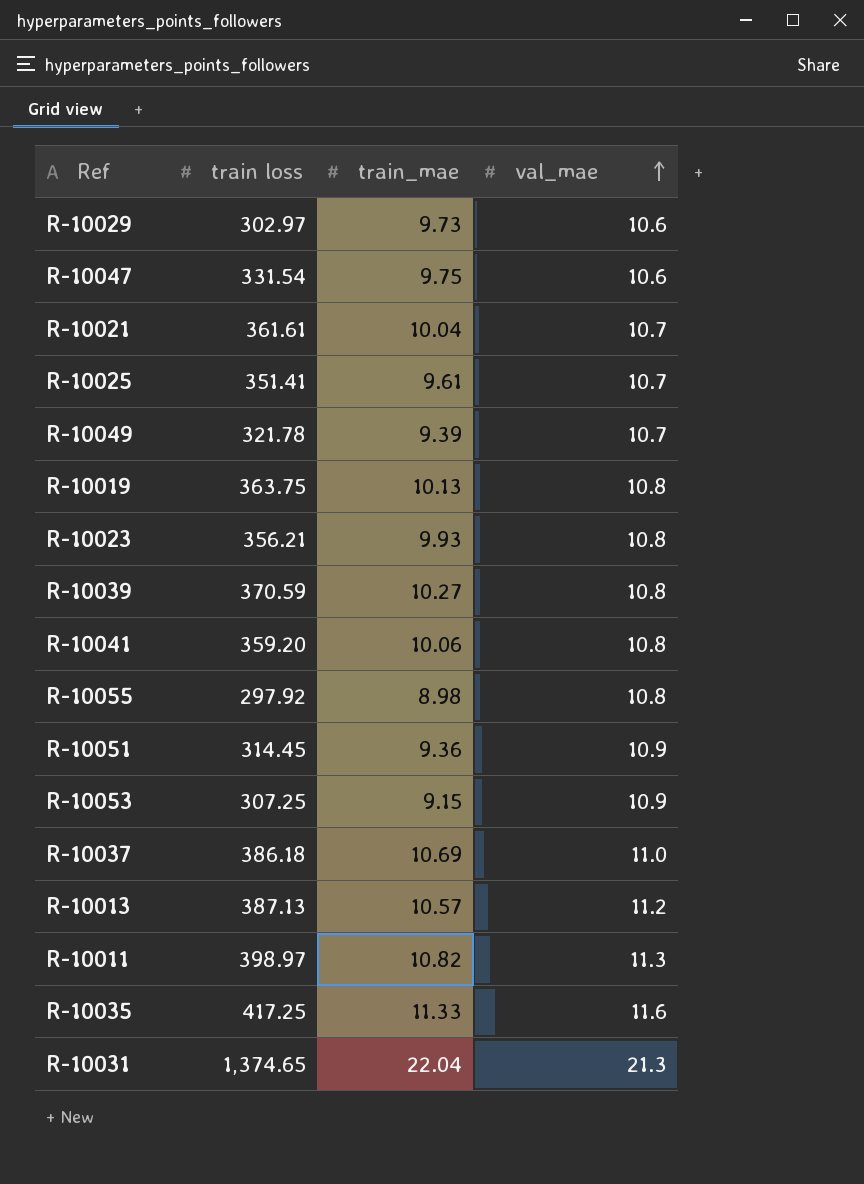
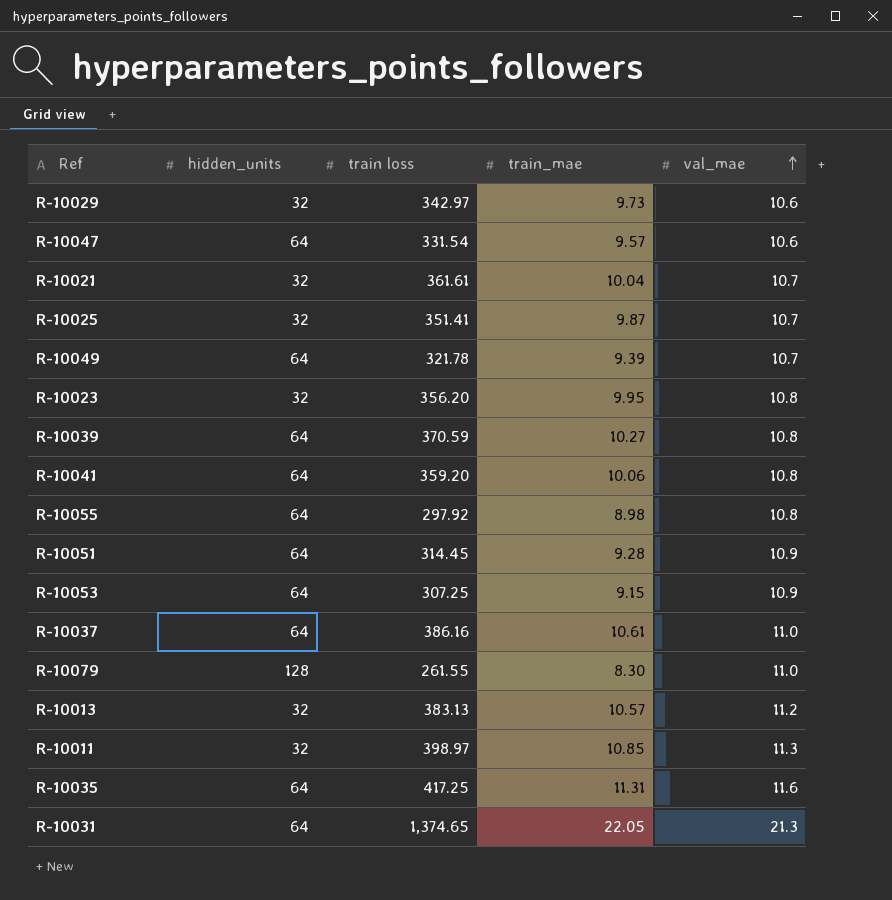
column hidden_units | position: none -> 2
row R-10019: 363.75 | 10.13 | 10.8 -> none
R-10029 | train loss: 302.97 -> 342.97
R-10047 | train_mae: 9.75 -> 9.57
R-10025 | train_mae: 9.61 -> 9.87
R-10023 | train loss: 356.21 -> 356.20
R-10023 | train_mae: 9.93 -> 9.95
R-10051 | train_mae: 9.36 -> 9.28
R-10037 | train loss: 386.18 -> 386.16
R-10037 | train_mae: 10.69 -> 10.61
row R-10079: none -> 128 | 261.55 | 8.30 | 11.0
R-10013 | train loss: 387.13 -> 383.13
R-10011 | train_mae: 10.82 -> 10.85
R-10035 | train_mae: 11.33 -> 11.31
R-10031 | train_mae: 22.04 -> 22.05

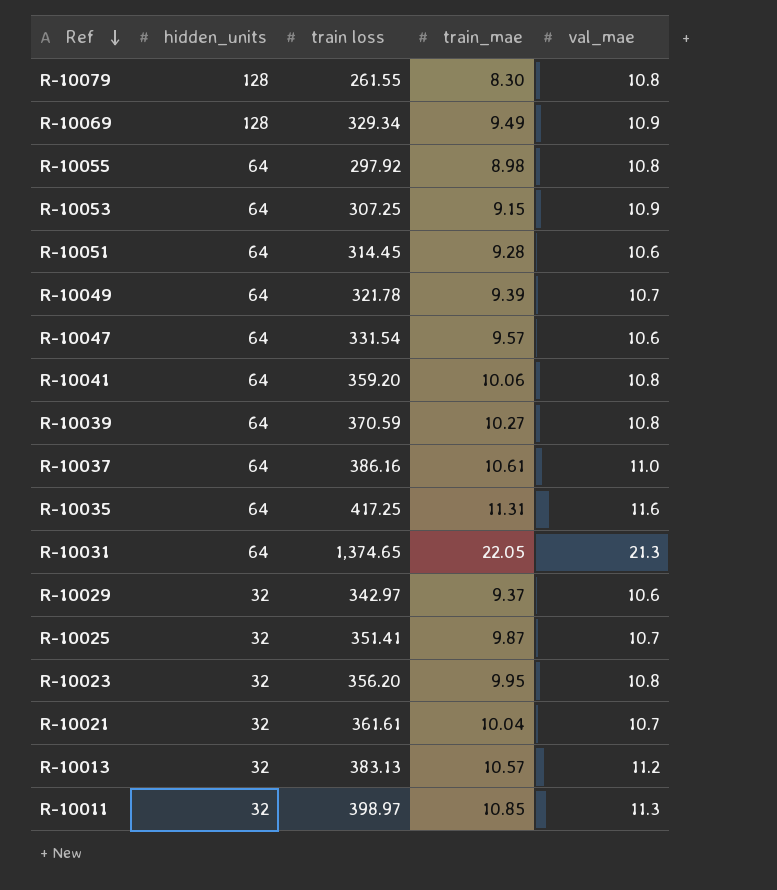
row order: val_mae ascending -> Ref descending
R-10079 | val_mae: 11.0 -> 10.8
row R-10069: none -> 128 | 329.34 | 9.49 | 10.9
R-10051 | val_mae: 10.9 -> 10.6
R-10029 | train_mae: 9.73 -> 9.37

